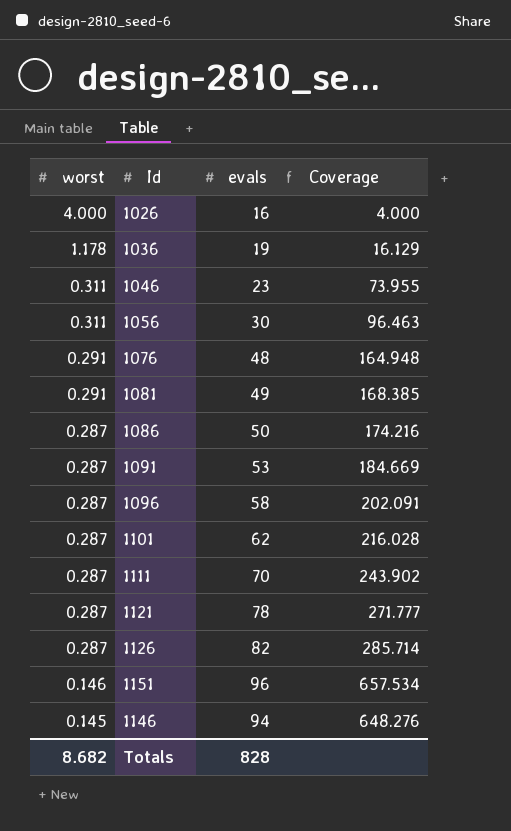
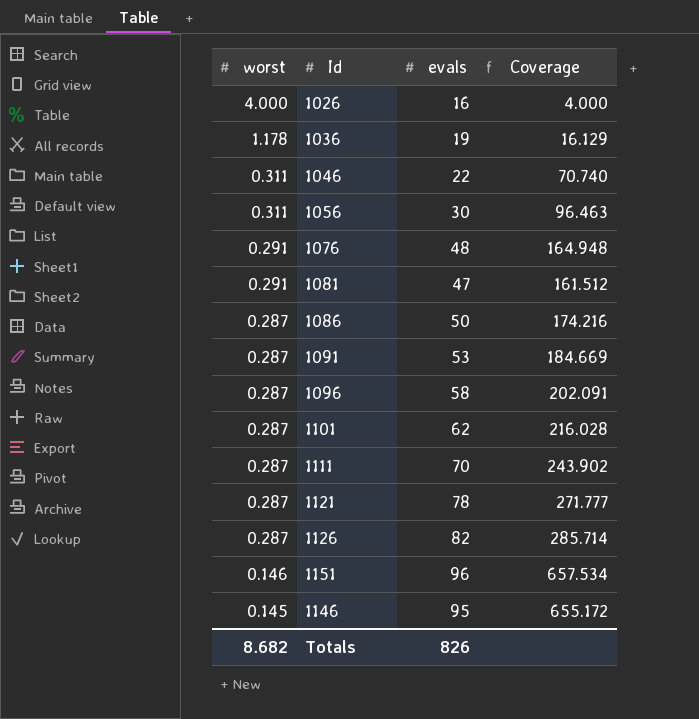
1046 | evals: 23 -> 22
1046 | Coverage: 73.955 -> 70.740
1081 | evals: 49 -> 47
1081 | Coverage: 168.385 -> 161.512
1146 | evals: 94 -> 95
1146 | Coverage: 648.276 -> 655.172
Totals | evals: 828 -> 826

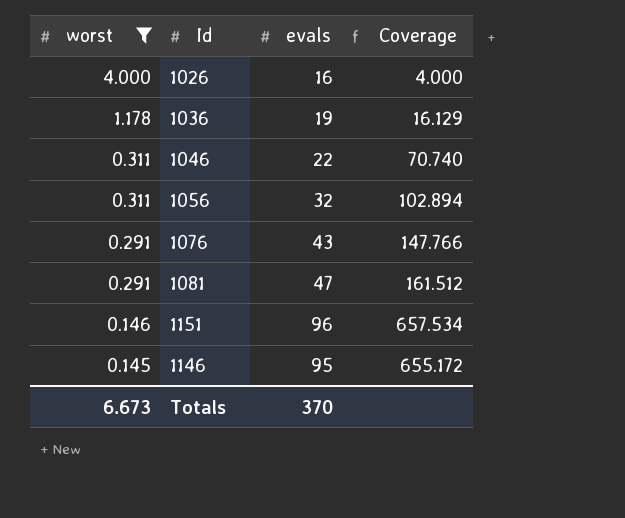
filter: none -> worst != 0.287
1056 | evals: 30 -> 32
1056 | Coverage: 96.463 -> 102.894
1076 | evals: 48 -> 43
1076 | Coverage: 164.948 -> 147.766
Totals | worst: 8.682 -> 6.673
Totals | evals: 826 -> 370

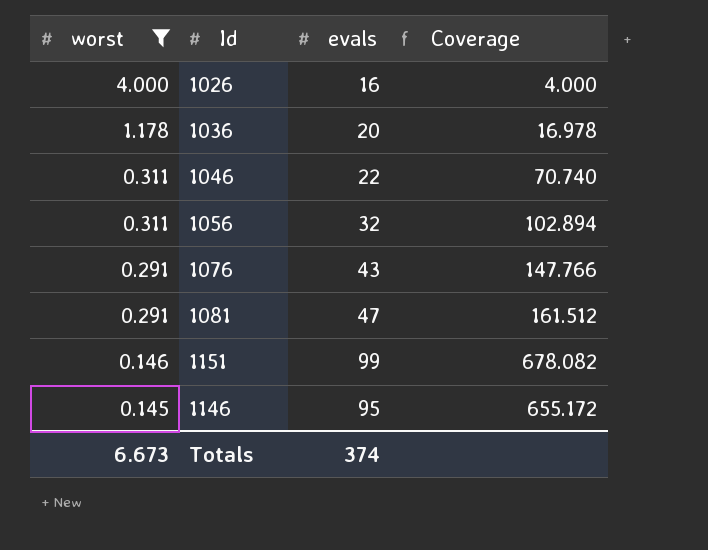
1036 | evals: 19 -> 20
1036 | Coverage: 16.129 -> 16.978
1151 | evals: 96 -> 99
1151 | Coverage: 657.534 -> 678.082
Totals | evals: 370 -> 374

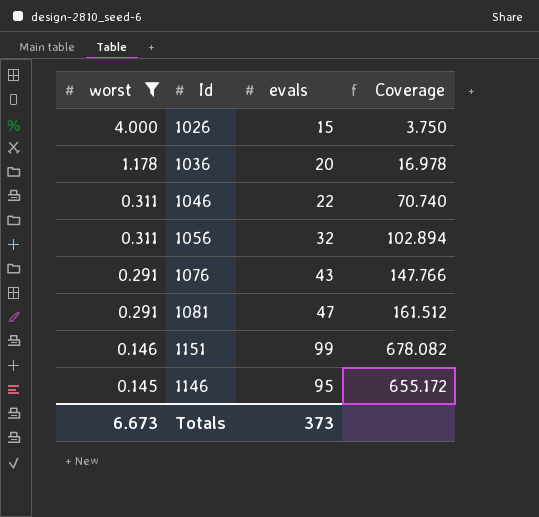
1026 | evals: 16 -> 15
1026 | Coverage: 4.000 -> 3.750
Totals | evals: 374 -> 373

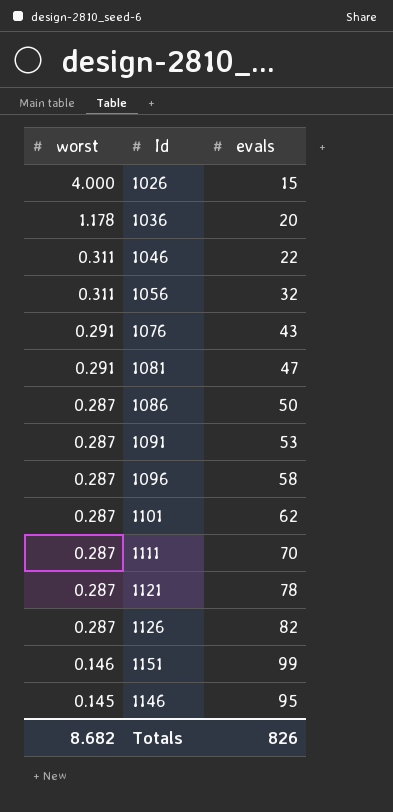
filter: worst != 0.287 -> none
column Coverage | formula: [evals] / [worst] -> none
Totals | worst: 6.673 -> 8.682
Totals | evals: 373 -> 826

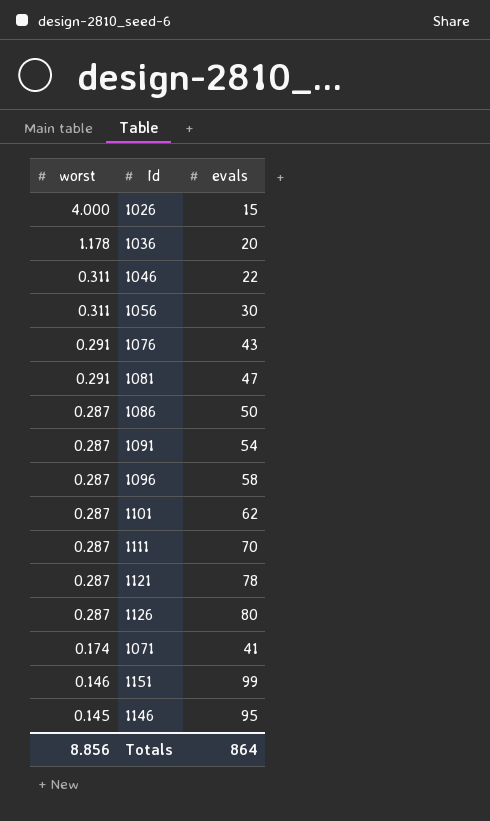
1056 | evals: 32 -> 30
1091 | evals: 53 -> 54
1126 | evals: 82 -> 80
row 1071: none -> 0.174 | 41
Totals | worst: 8.682 -> 8.856
Totals | evals: 826 -> 864

